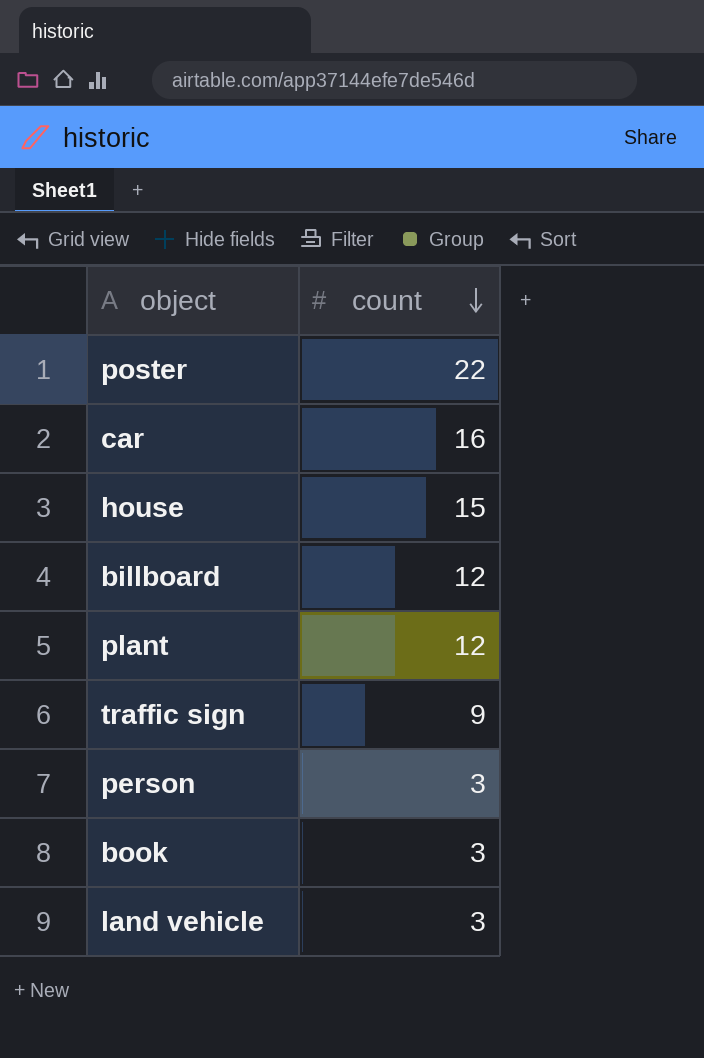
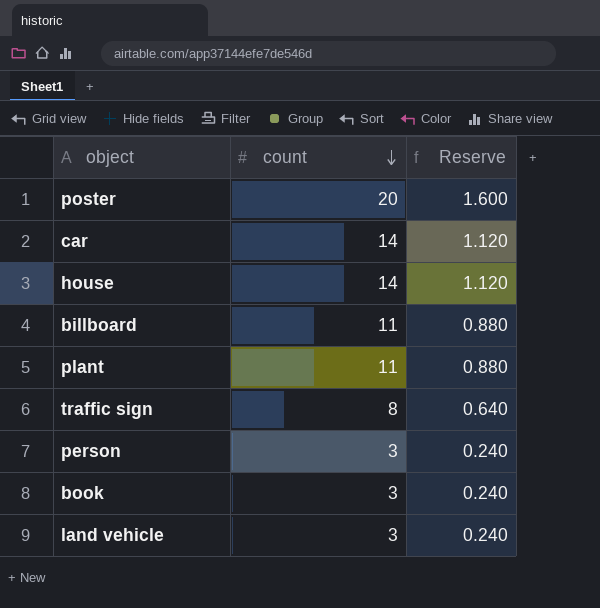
column Reserve | formula: none -> [count] * 0.08
poster | count: 22 -> 20
car | count: 16 -> 14
house | count: 15 -> 14
billboard | count: 12 -> 11
plant | count: 12 -> 11
traffic sign | count: 9 -> 8

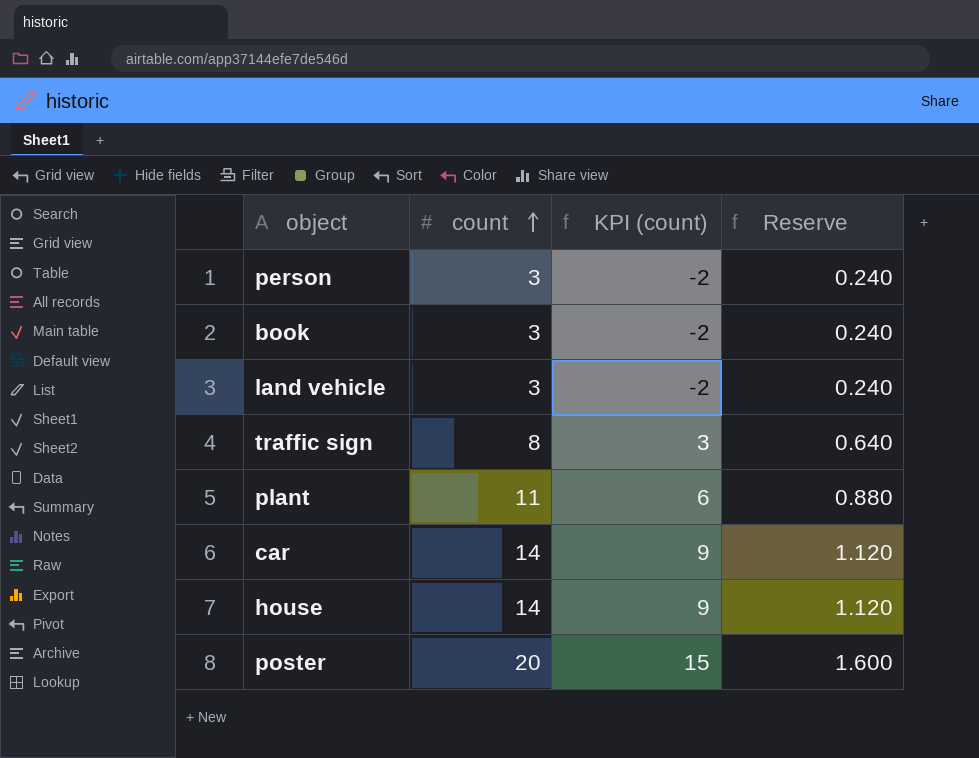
row order: count descending -> count ascending
column KPI (count) | formula: none -> [count] - 5
row billboard: 11 | 0.880 -> none

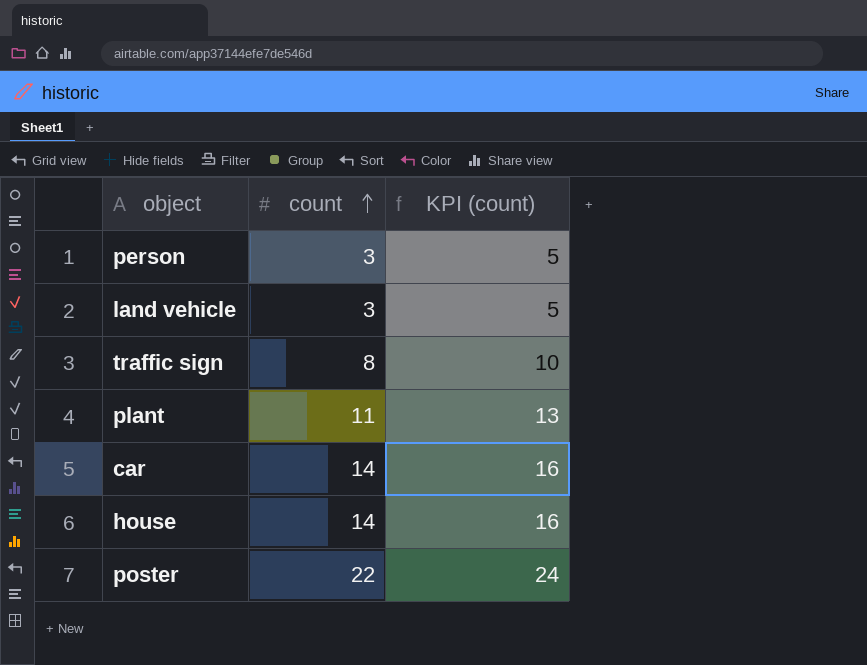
column Reserve | formula: [count] * 0.08 -> none
column KPI (count) | formula: [count] - 5 -> [count] + 2
row book: 3 | -2 | 0.240 -> none
poster | count: 20 -> 22

